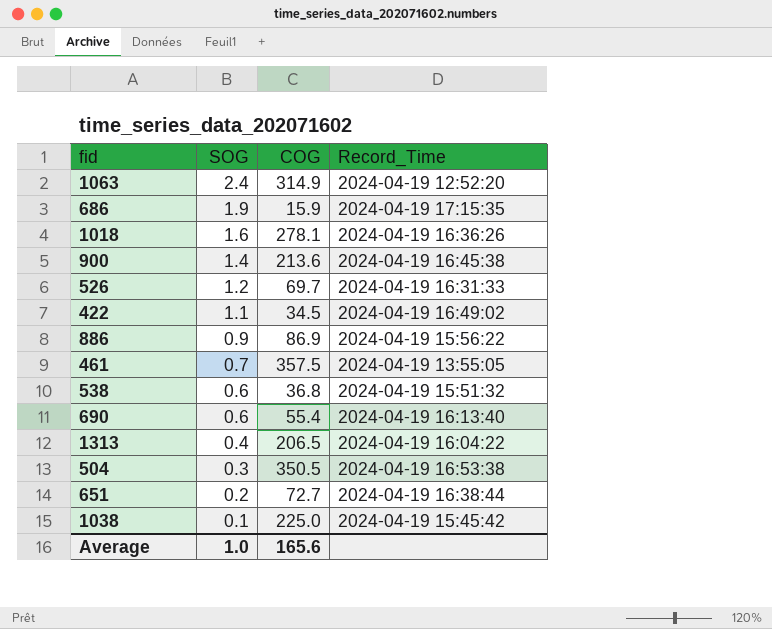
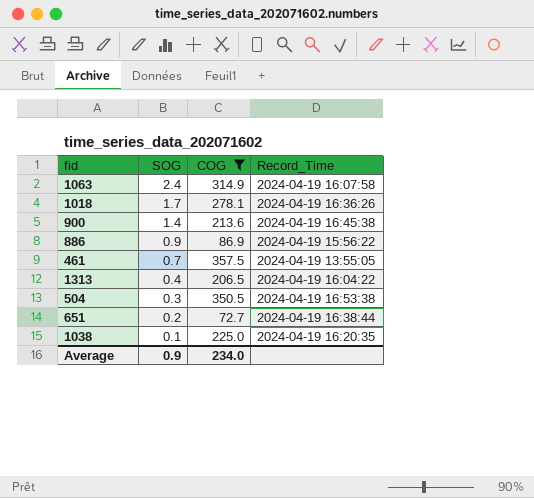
filter: none -> COG >= 72.7
1063 | Record_Time: 2024-04-19 12:52:20 -> 2024-04-19 16:07:58
1018 | SOG: 1.6 -> 1.7
1038 | Record_Time: 2024-04-19 15:45:42 -> 2024-04-19 16:20:35
Average | SOG: 1.0 -> 0.9
Average | COG: 165.6 -> 234.0

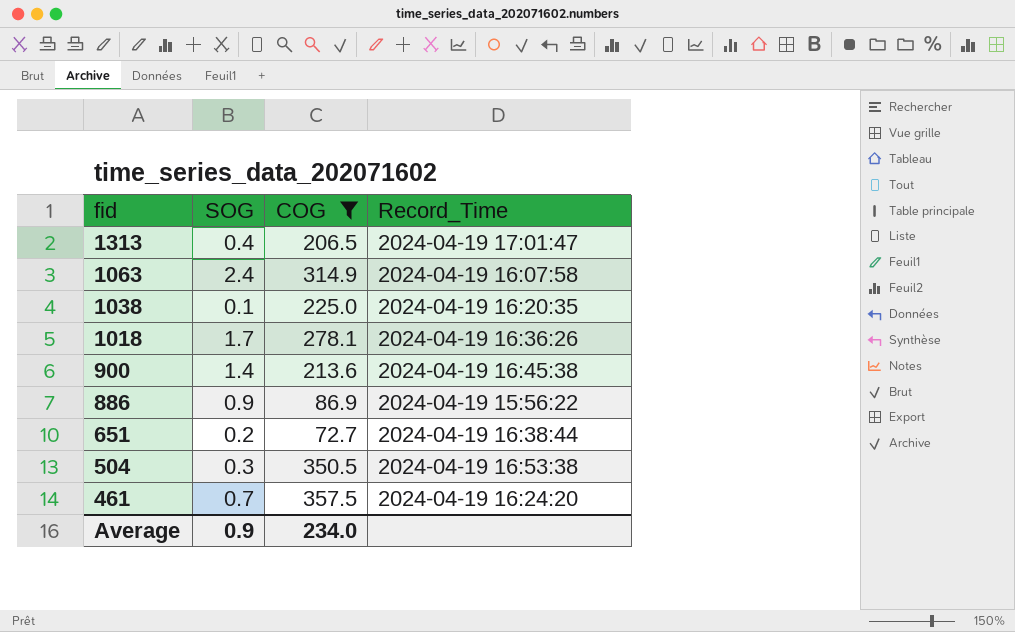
row order: SOG descending -> fid descending
1313 | Record_Time: 2024-04-19 16:04:22 -> 2024-04-19 17:01:47
461 | Record_Time: 2024-04-19 13:55:05 -> 2024-04-19 16:24:20

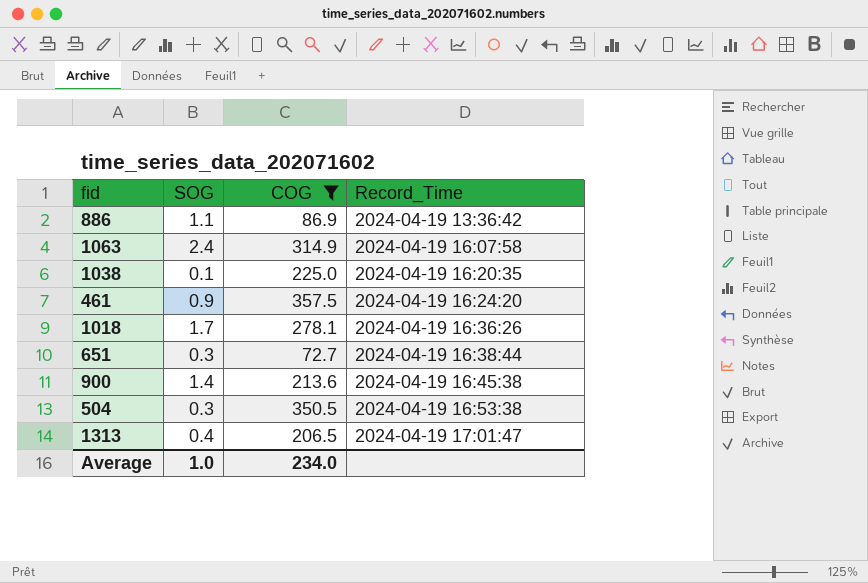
row order: fid descending -> Record_Time ascending
886 | SOG: 0.9 -> 1.1
886 | Record_Time: 2024-04-19 15:56:22 -> 2024-04-19 13:36:42
461 | SOG: 0.7 -> 0.9
651 | SOG: 0.2 -> 0.3
Average | SOG: 0.9 -> 1.0

